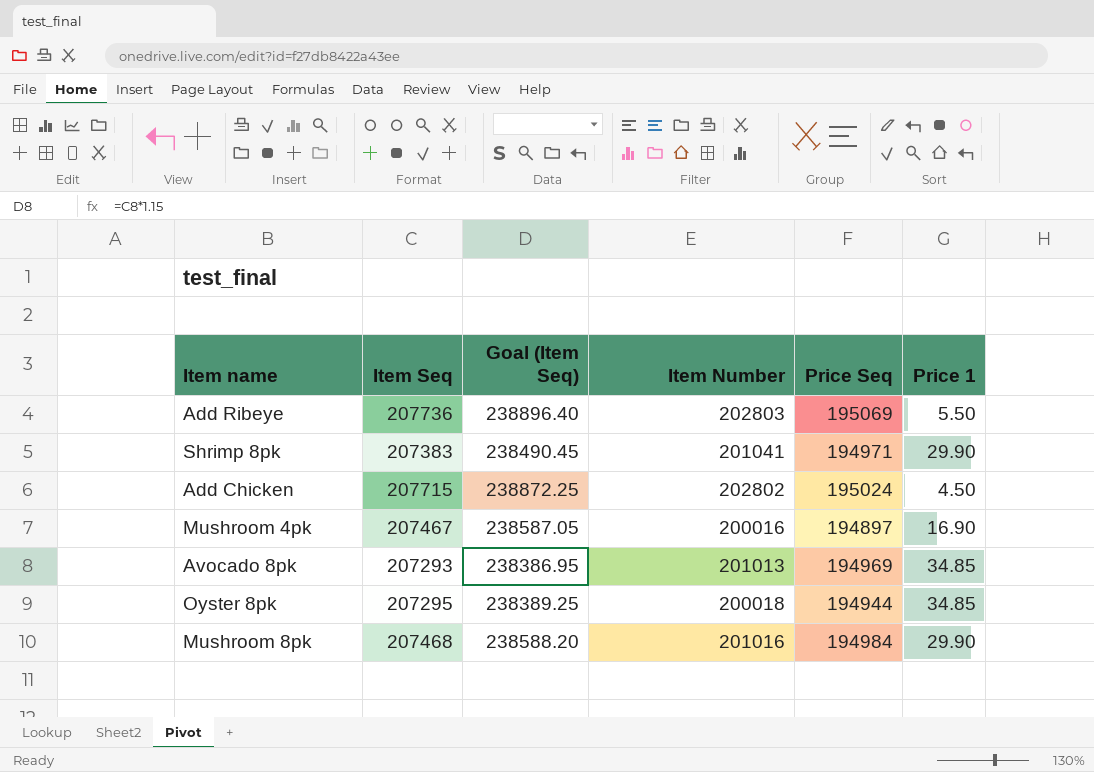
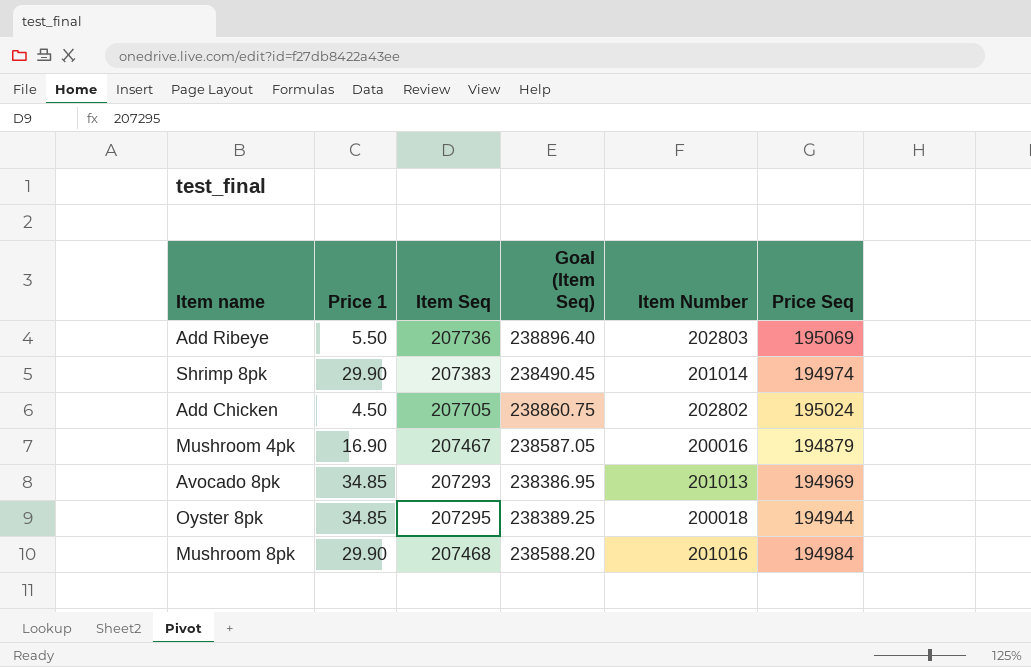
column Price 1 | position: 6 -> 2
Shrimp 8pk | Item Number: 201041 -> 201014
Shrimp 8pk | Price Seq: 194971 -> 194974
Add Chicken | Item Seq: 207715 -> 207705
Add Chicken | Goal (Item Seq): 238872.25 -> 238860.75
Mushroom 4pk | Price Seq: 194897 -> 194879

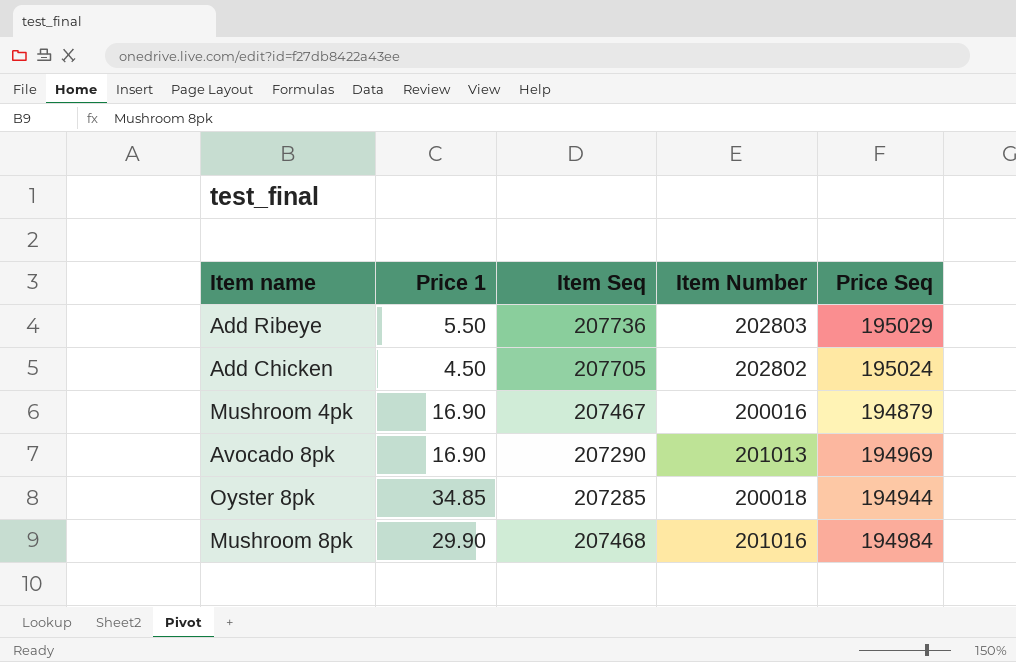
column Goal (Item Seq) | formula: [Item Seq] * 1.15 -> none
row Shrimp 8pk: 29.90 | 207383 | 238490.45 | 201014 | 194974 -> none
Add Ribeye | Price Seq: 195069 -> 195029
Avocado 8pk | Price 1: 34.85 -> 16.90
Avocado 8pk | Item Seq: 207293 -> 207290
Oyster 8pk | Item Seq: 207295 -> 207285

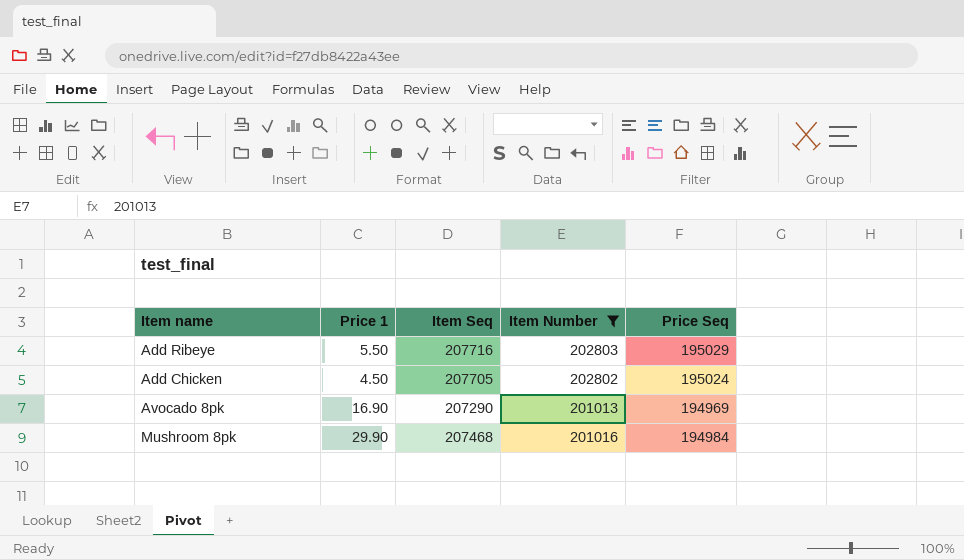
filter: none -> Item Number >= 201013
Add Ribeye | Item Seq: 207736 -> 207716

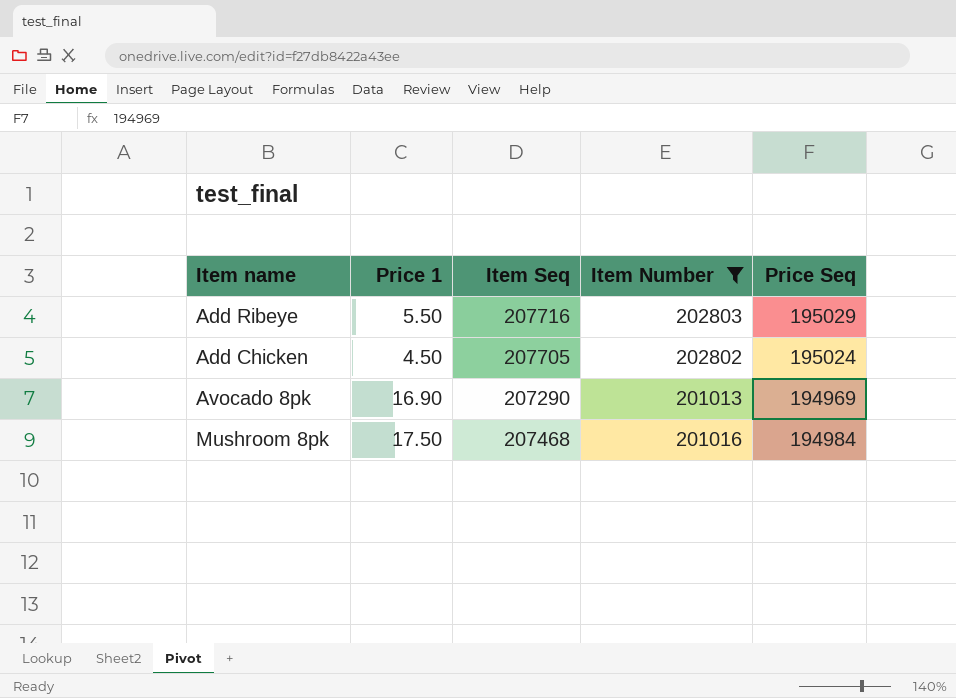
Mushroom 8pk | Price 1: 29.90 -> 17.50

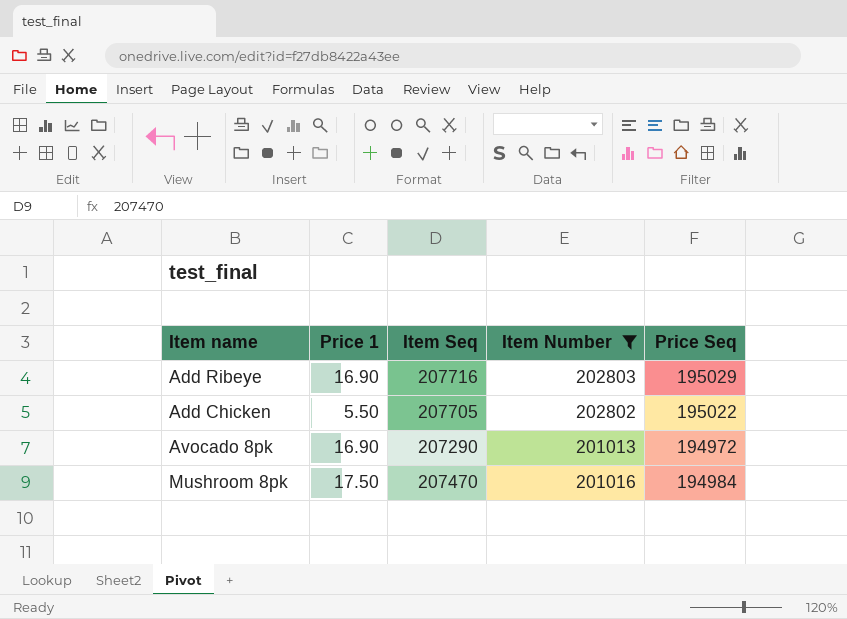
Add Ribeye | Price 1: 5.50 -> 16.90
Add Chicken | Price 1: 4.50 -> 5.50
Add Chicken | Price Seq: 195024 -> 195022
Avocado 8pk | Price Seq: 194969 -> 194972
Mushroom 8pk | Item Seq: 207468 -> 207470

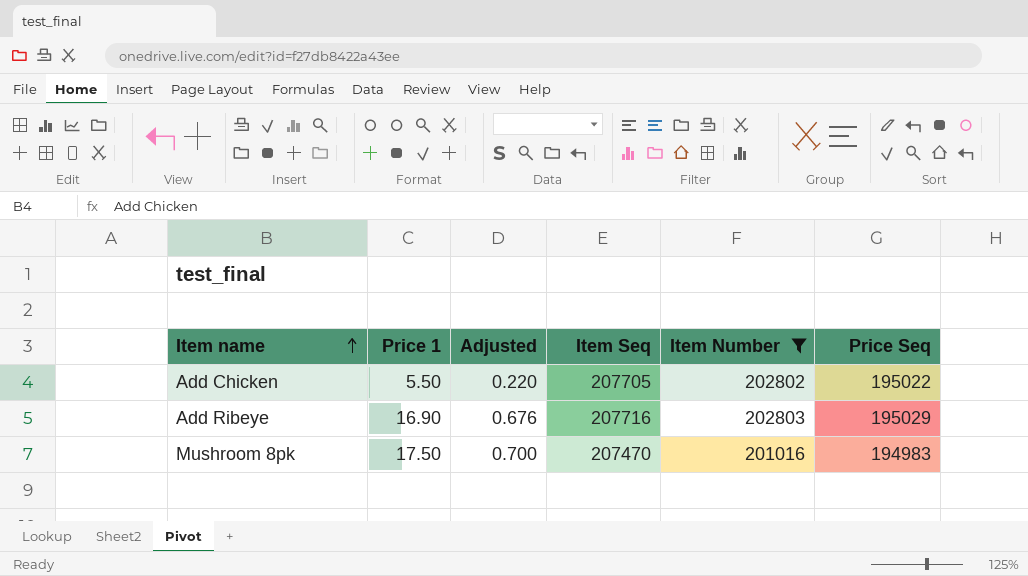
row order: none -> Item name ascending
column Adjusted | formula: none -> [Price 1] * 0.04
row Avocado 8pk: 16.90 | 207290 | 201013 | 194972 -> none
Mushroom 8pk | Price Seq: 194984 -> 194983

